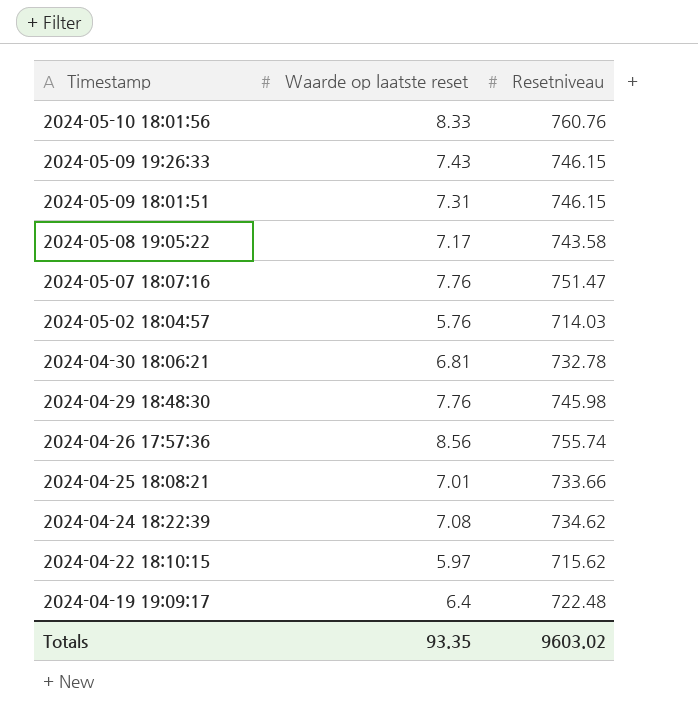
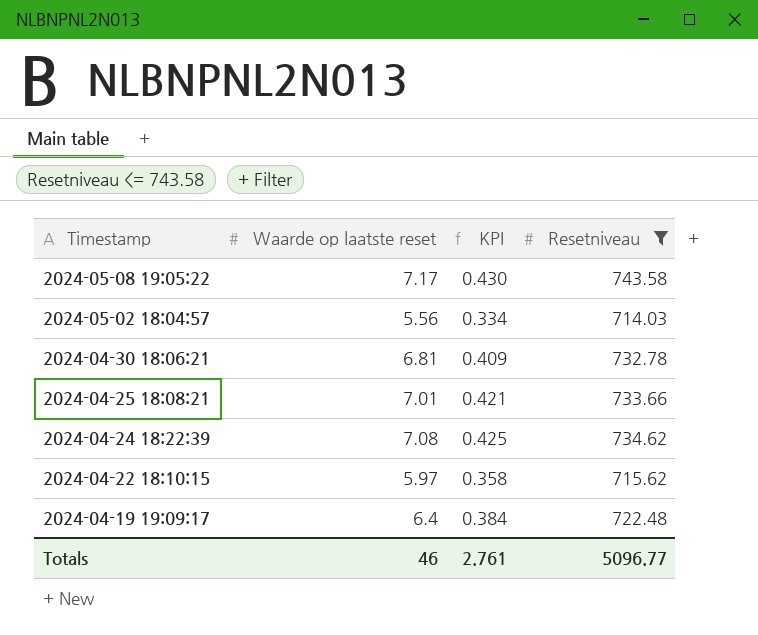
filter: none -> Resetniveau <= 743.58
column KPI | formula: none -> [Waarde op laatste reset] * 0.06
2024-05-02 18:04:57 | Waarde op laatste reset: 5.76 -> 5.56
Totals | Waarde op laatste reset: 93.35 -> 46
Totals | Resetniveau: 9603.02 -> 5096.77

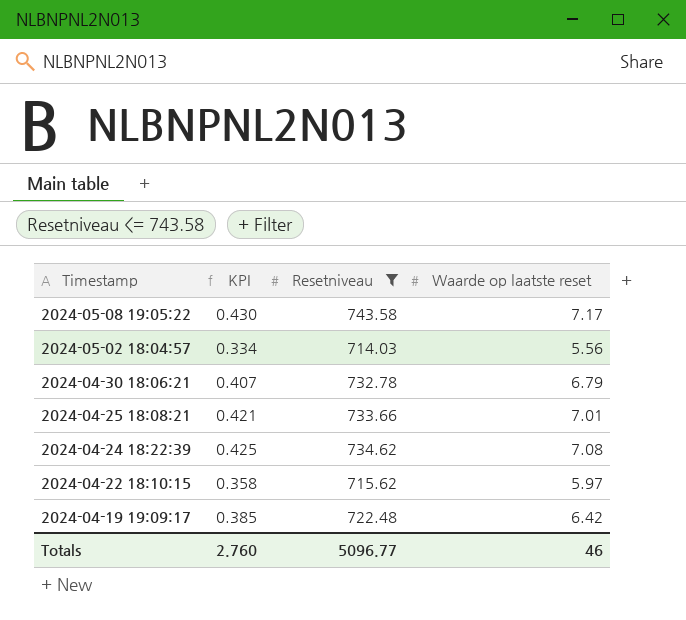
column Waarde op laatste reset | position: 2 -> 4
2024-04-30 18:06:21 | KPI: 0.409 -> 0.407
2024-04-30 18:06:21 | Waarde op laatste reset: 6.81 -> 6.79
2024-04-19 19:09:17 | KPI: 0.384 -> 0.385
2024-04-19 19:09:17 | Waarde op laatste reset: 6.4 -> 6.42
Totals | KPI: 2.761 -> 2.760

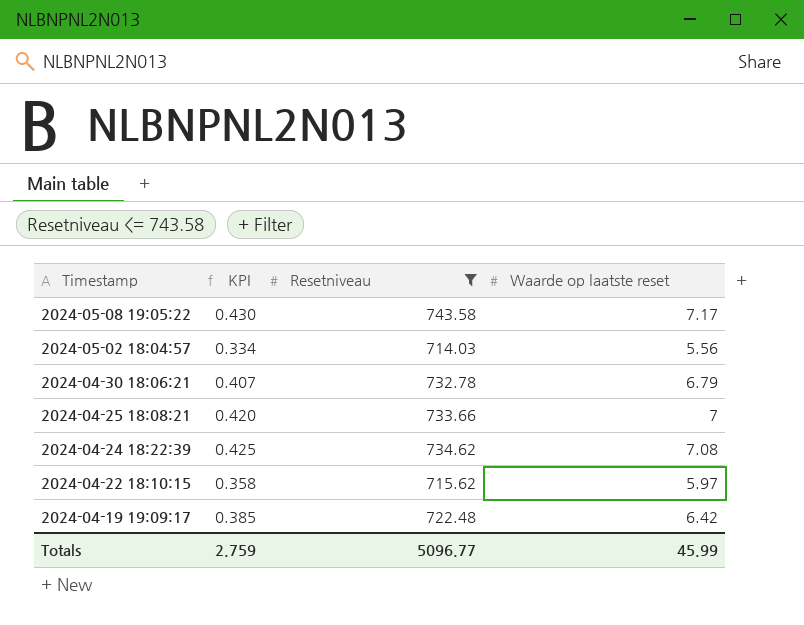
2024-04-25 18:08:21 | KPI: 0.421 -> 0.420
2024-04-25 18:08:21 | Waarde op laatste reset: 7.01 -> 7
Totals | KPI: 2.760 -> 2.759
Totals | Waarde op laatste reset: 46 -> 45.99

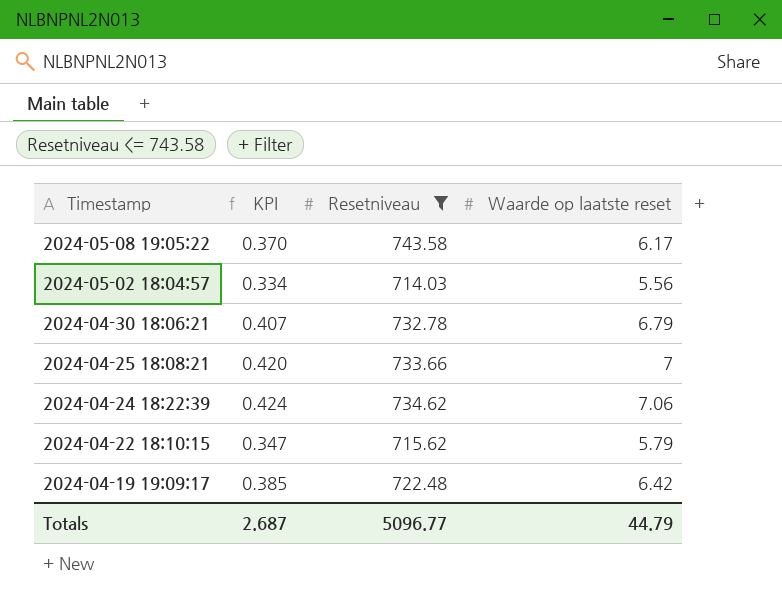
2024-05-08 19:05:22 | KPI: 0.430 -> 0.370
2024-05-08 19:05:22 | Waarde op laatste reset: 7.17 -> 6.17
2024-04-24 18:22:39 | KPI: 0.425 -> 0.424
2024-04-24 18:22:39 | Waarde op laatste reset: 7.08 -> 7.06
2024-04-22 18:10:15 | KPI: 0.358 -> 0.347
2024-04-22 18:10:15 | Waarde op laatste reset: 5.97 -> 5.79
Totals | KPI: 2.759 -> 2.687
Totals | Waarde op laatste reset: 45.99 -> 44.79

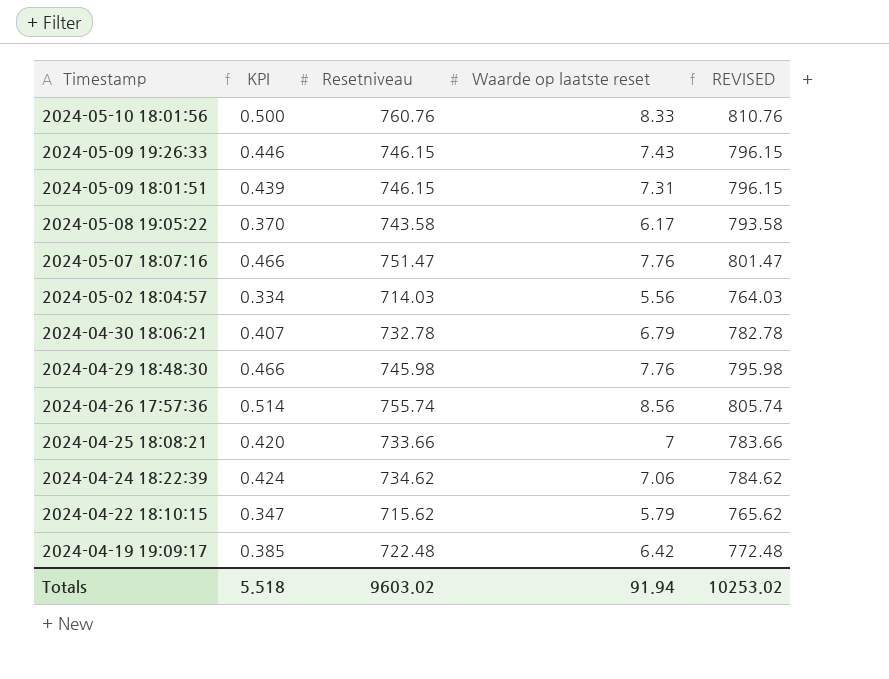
filter: Resetniveau <= 743.58 -> none
column REVISED | formula: none -> [Resetniveau] + 50
Totals | KPI: 2.687 -> 5.518
Totals | Resetniveau: 5096.77 -> 9603.02
Totals | Waarde op laatste reset: 44.79 -> 91.94

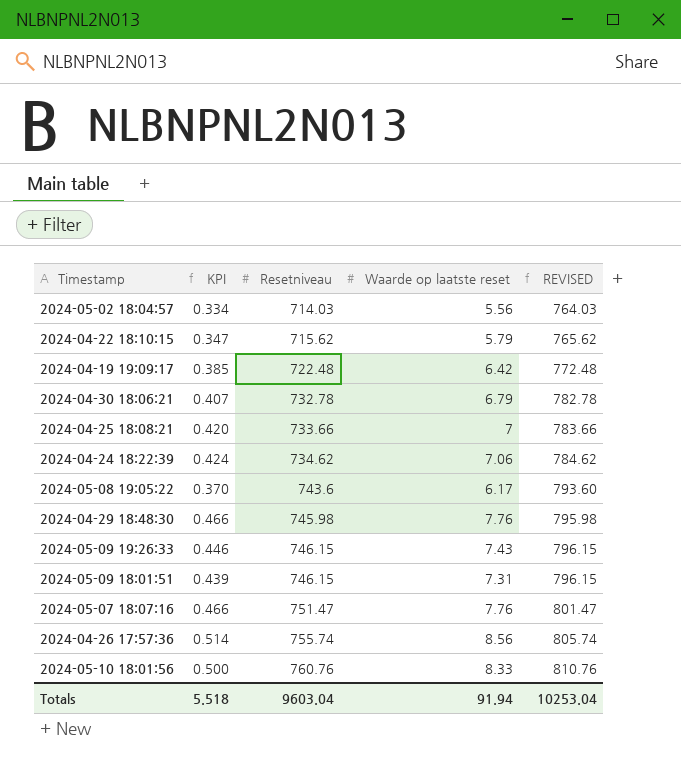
row order: Timestamp descending -> Resetniveau ascending
2024-05-08 19:05:22 | Resetniveau: 743.58 -> 743.6
2024-05-08 19:05:22 | REVISED: 793.58 -> 793.60
Totals | Resetniveau: 9603.02 -> 9603.04
Totals | REVISED: 10253.02 -> 10253.04

